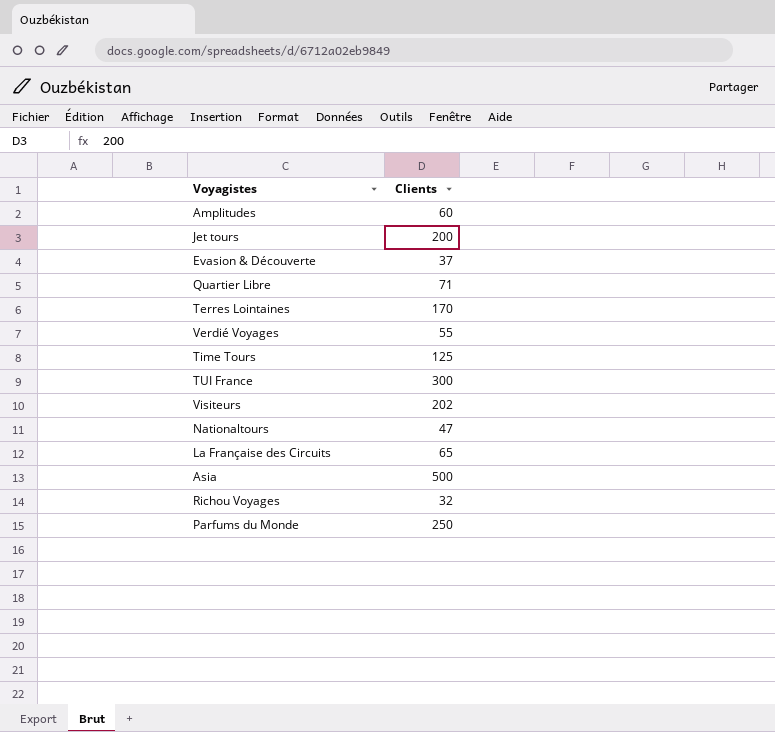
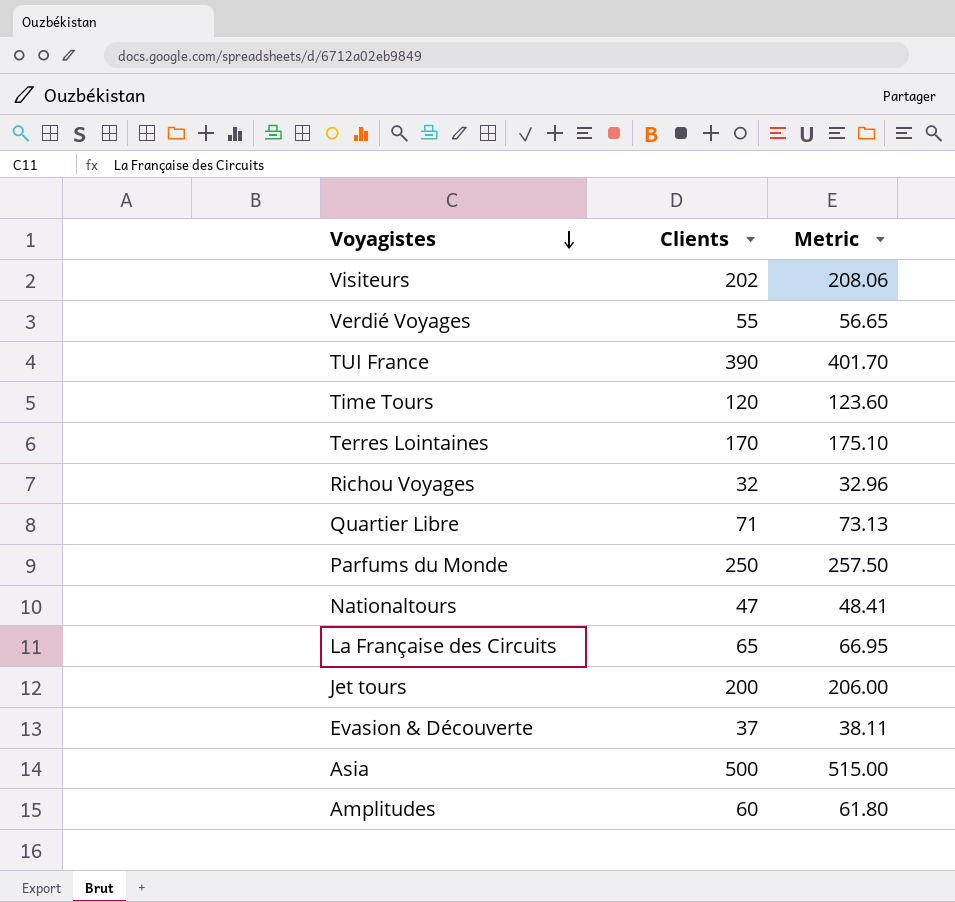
row order: none -> Voyagistes descending
column Metric | formula: none -> [Clients] * 1.03
TUI France | Clients: 300 -> 390
Time Tours | Clients: 125 -> 120

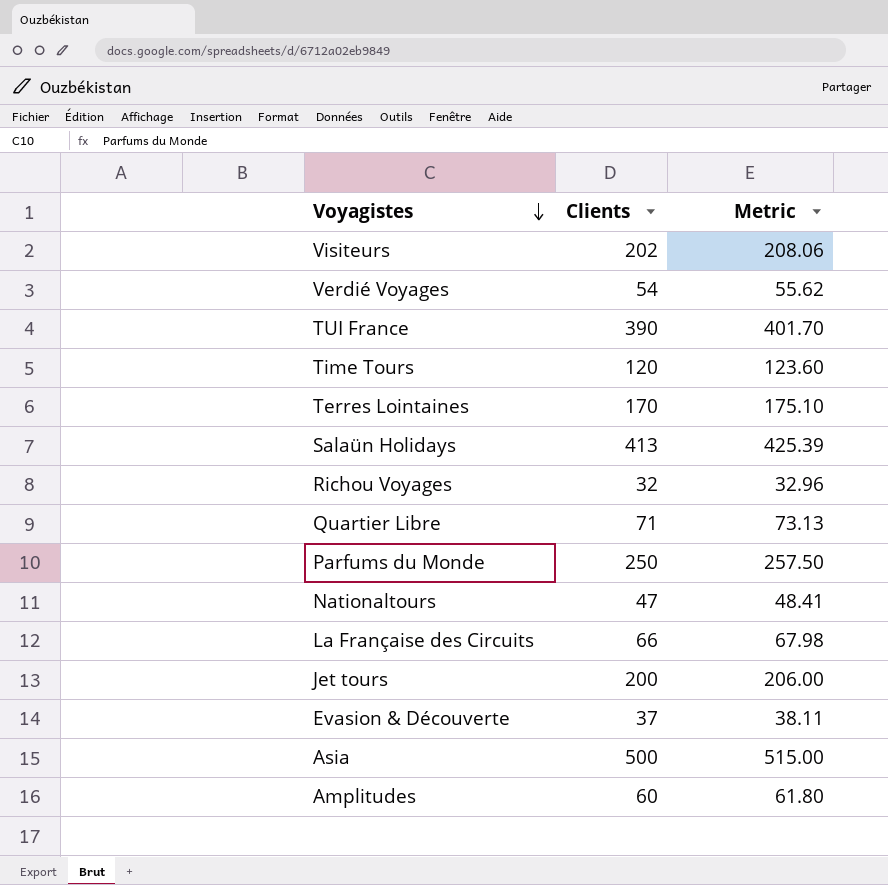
Verdié Voyages | Clients: 55 -> 54
Verdié Voyages | Metric: 56.65 -> 55.62
row Salaün Holidays: none -> 413 | 425.39
La Française des Circuits | Clients: 65 -> 66
La Française des Circuits | Metric: 66.95 -> 67.98

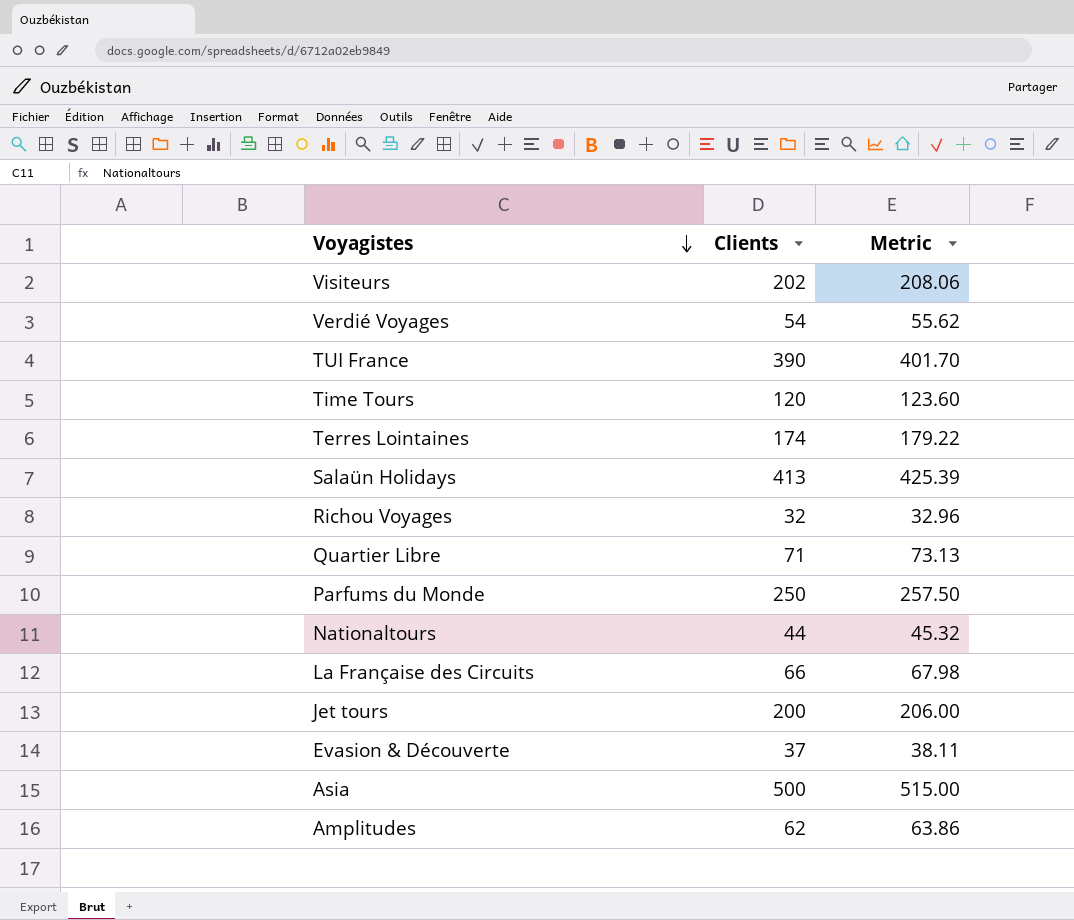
Terres Lointaines | Clients: 170 -> 174
Terres Lointaines | Metric: 175.10 -> 179.22
Nationaltours | Clients: 47 -> 44
Nationaltours | Metric: 48.41 -> 45.32
Amplitudes | Clients: 60 -> 62
Amplitudes | Metric: 61.80 -> 63.86

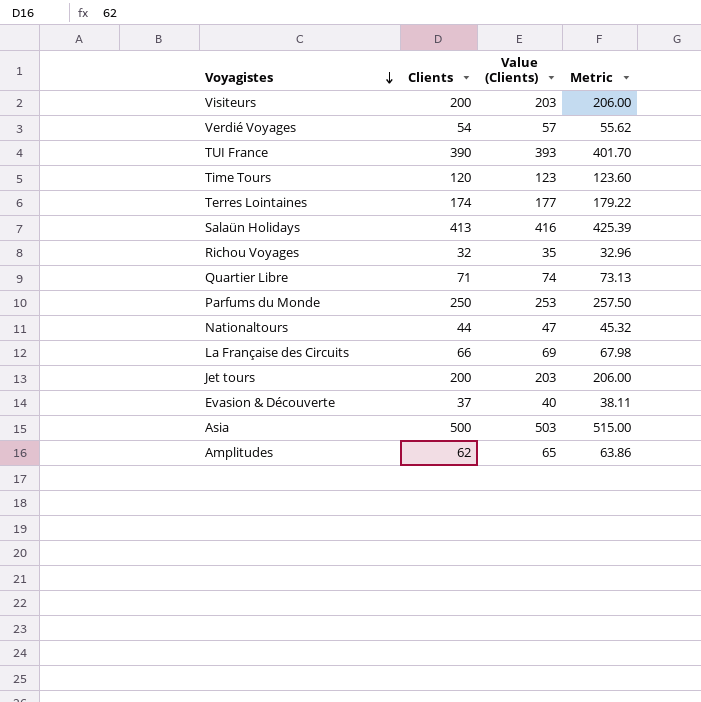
column Value (Clients) | formula: none -> [Clients] + 3
Visiteurs | Clients: 202 -> 200
Visiteurs | Metric: 208.06 -> 206.00

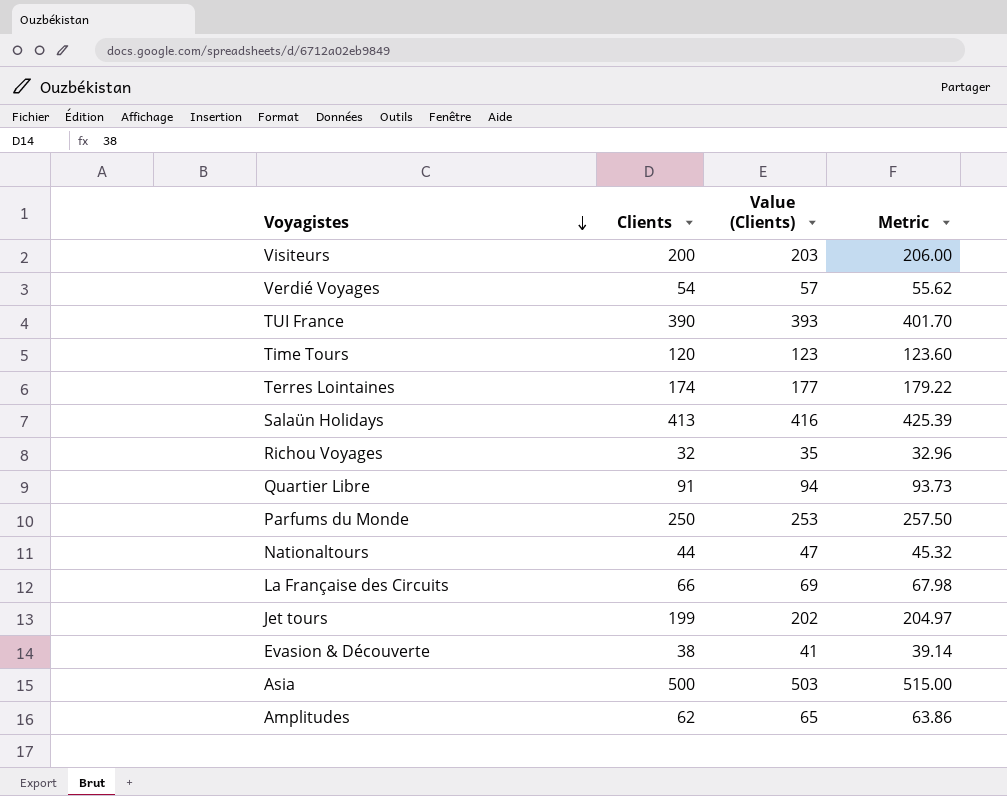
Quartier Libre | Clients: 71 -> 91
Quartier Libre | Value (Clients): 74 -> 94
Quartier Libre | Metric: 73.13 -> 93.73
Jet tours | Clients: 200 -> 199
Jet tours | Value (Clients): 203 -> 202
Jet tours | Metric: 206.00 -> 204.97
Evasion & Découverte | Clients: 37 -> 38
Evasion & Découverte | Value (Clients): 40 -> 41
Evasion & Découverte | Metric: 38.11 -> 39.14

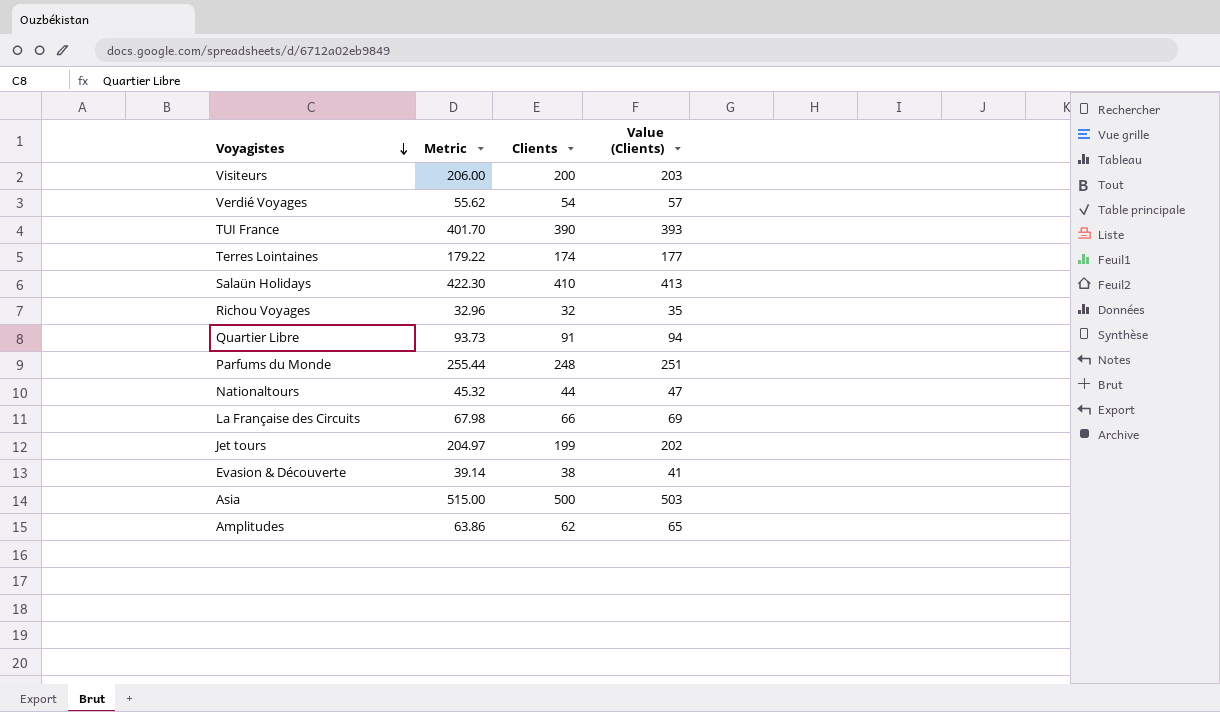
column Metric | position: 4 -> 2
row Time Tours: 120 | 123 | 123.60 -> none
Salaün Holidays | Metric: 425.39 -> 422.30
Salaün Holidays | Clients: 413 -> 410
Salaün Holidays | Value (Clients): 416 -> 413
Parfums du Monde | Metric: 257.50 -> 255.44
Parfums du Monde | Clients: 250 -> 248
Parfums du Monde | Value (Clients): 253 -> 251

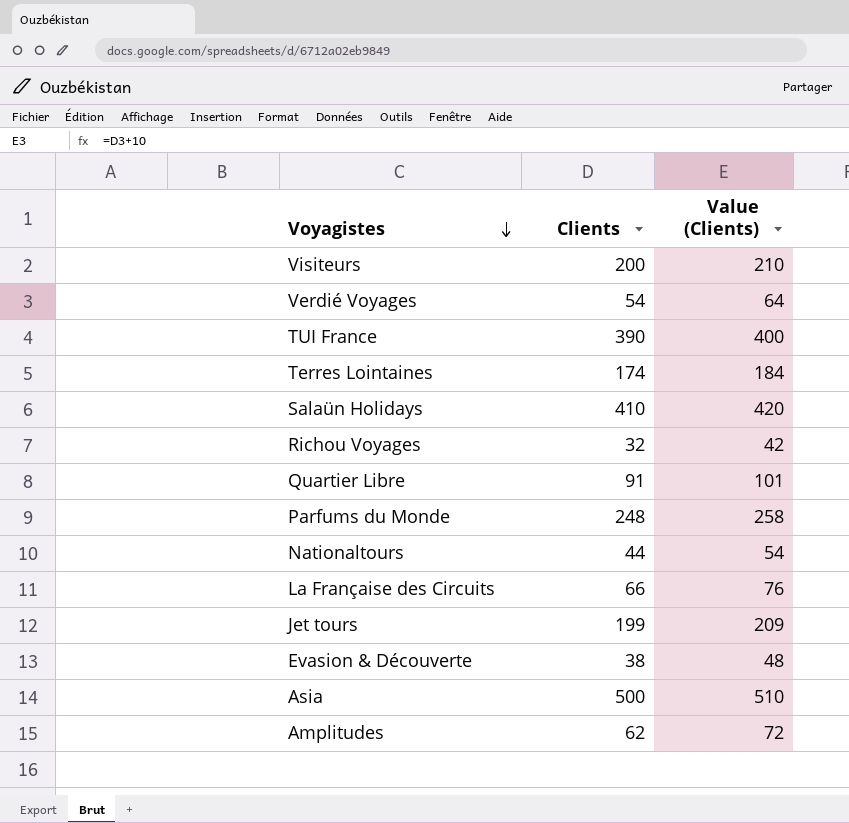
column Metric | formula: [Clients] * 1.03 -> none
column Value (Clients) | formula: [Clients] + 3 -> [Clients] + 10

